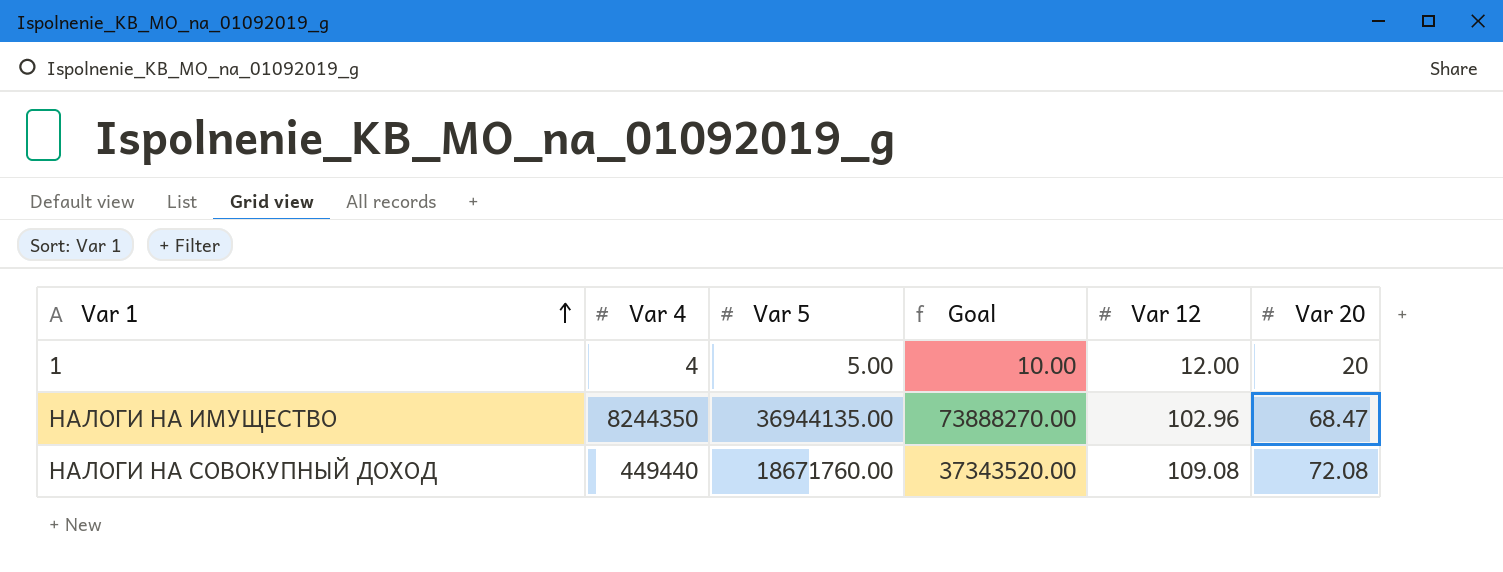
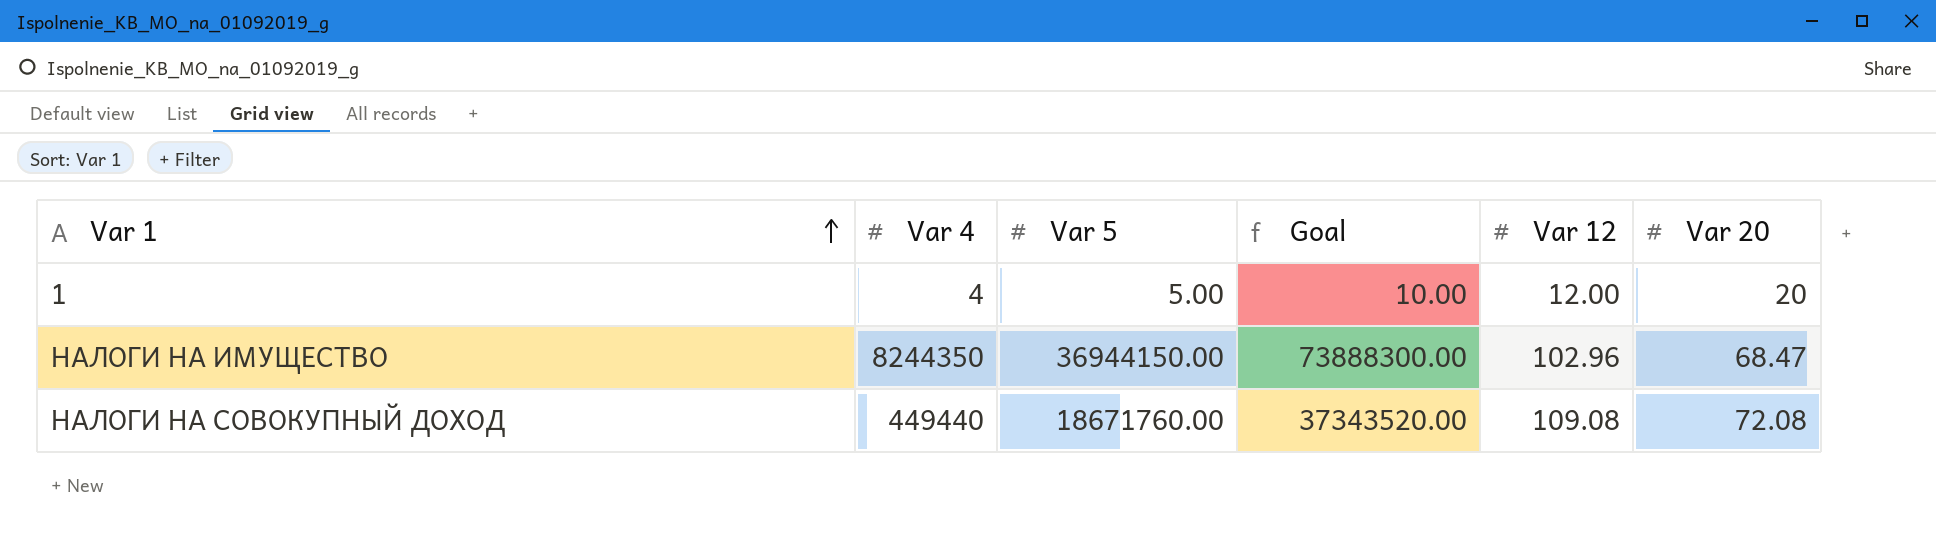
НАЛОГИ НА ИМУЩЕСТВО | Var 5: 36944135.00 -> 36944150.00
НАЛОГИ НА ИМУЩЕСТВО | Goal: 73888270.00 -> 73888300.00

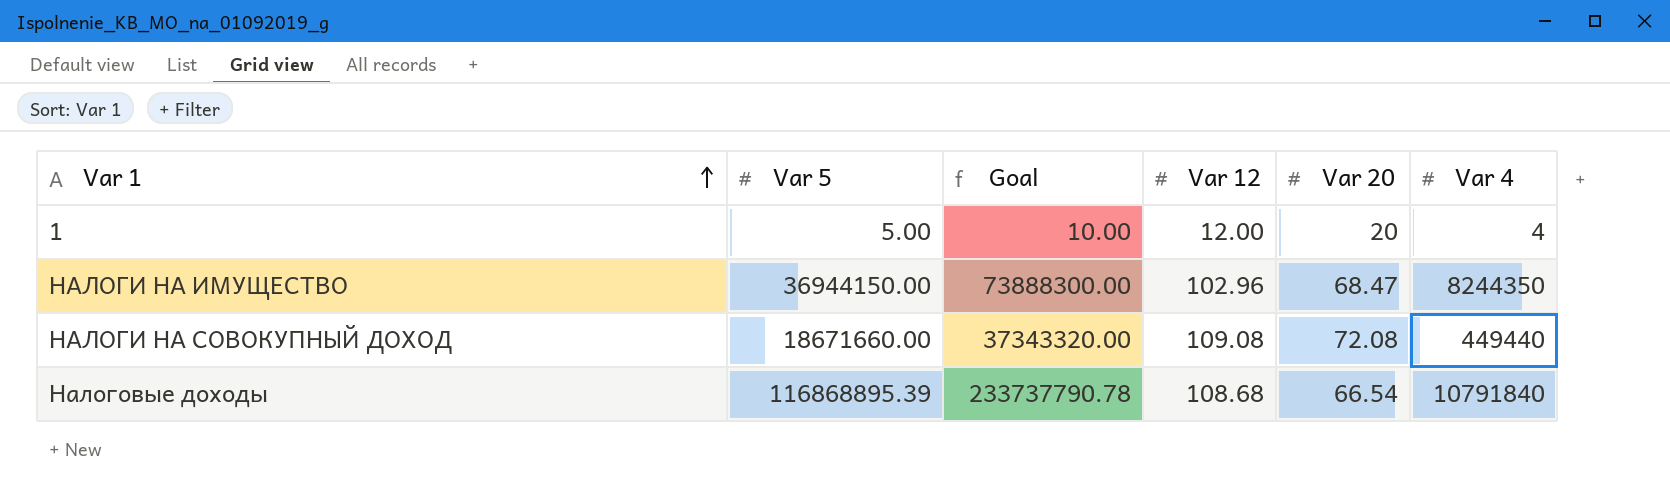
column Var 4 | position: 2 -> 6
НАЛОГИ НА СОВОКУПНЫЙ ДОХОД | Var 5: 18671760.00 -> 18671660.00
НАЛОГИ НА СОВОКУПНЫЙ ДОХОД | Goal: 37343520.00 -> 37343320.00
row Налоговые доходы: none -> 116868895.39 | 233737790.78 | 108.68 | 66.54 | 10791840

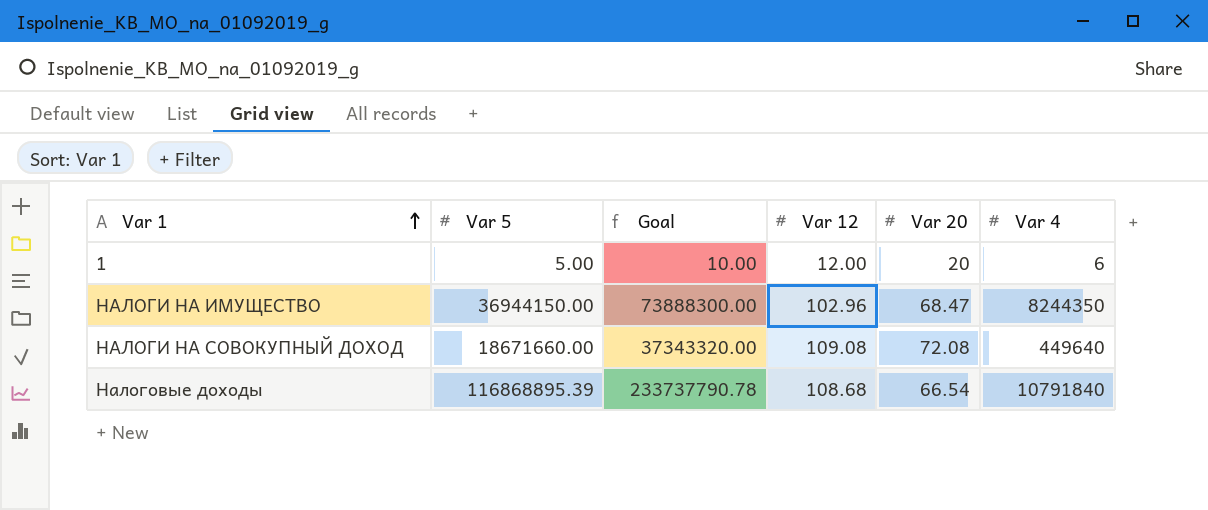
1 | Var 4: 4 -> 6
НАЛОГИ НА СОВОКУПНЫЙ ДОХОД | Var 4: 449440 -> 449640

